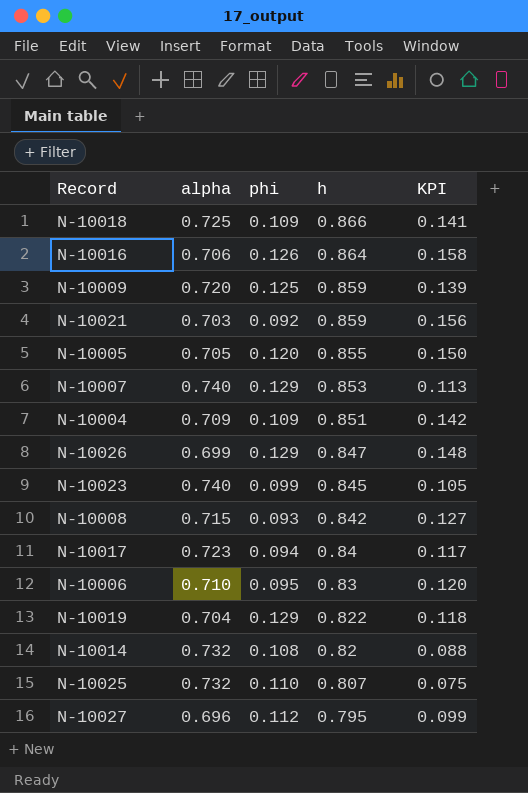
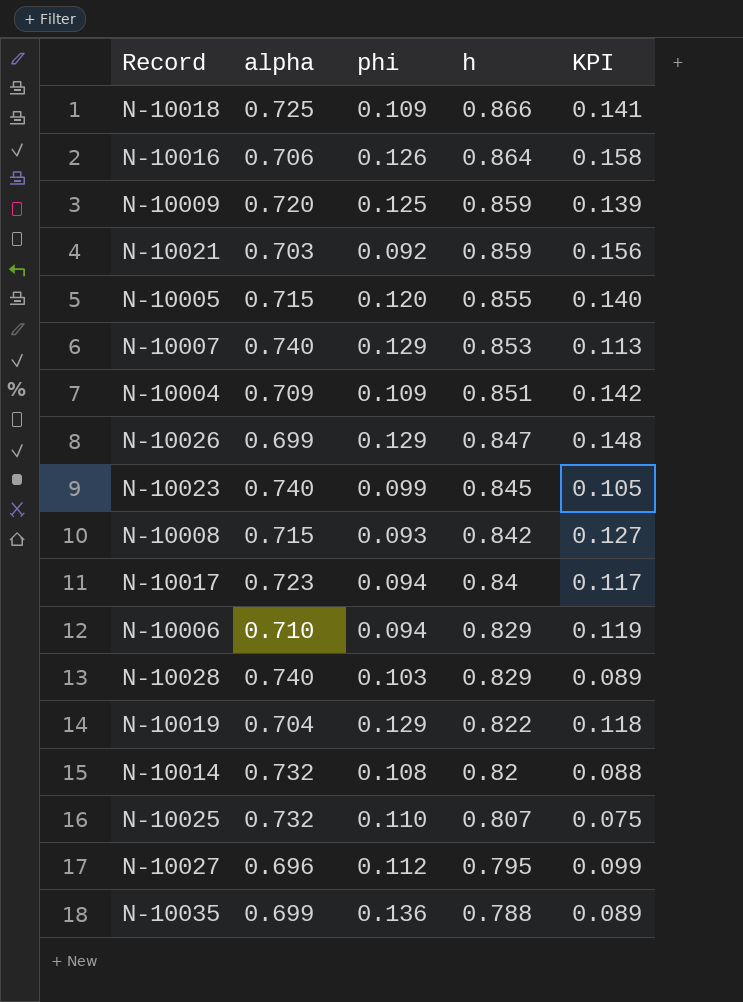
N-10005 | alpha: 0.705 -> 0.715
N-10005 | KPI: 0.150 -> 0.140
N-10006 | phi: 0.095 -> 0.094
N-10006 | h: 0.83 -> 0.829
N-10006 | KPI: 0.120 -> 0.119
row N-10028: none -> 0.740 | 0.103 | 0.829 | 0.089
row N-10035: none -> 0.699 | 0.136 | 0.788 | 0.089

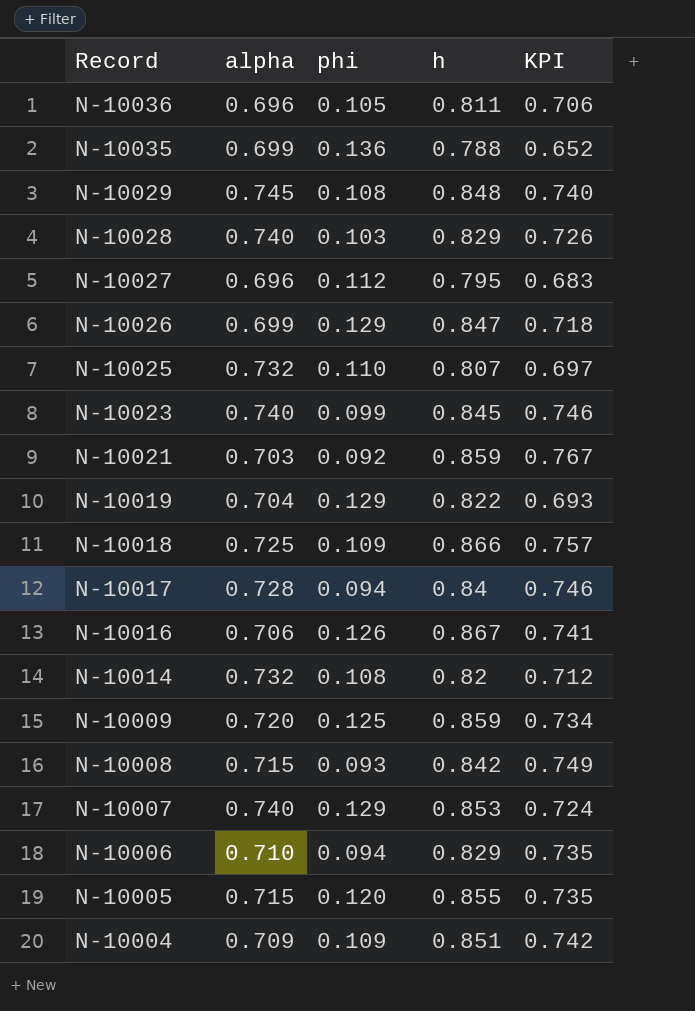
row order: h descending -> Record descending
column KPI | formula: [h] - [alpha] -> [h] - [phi]
row N-10036: none -> 0.696 | 0.105 | 0.811 | 0.706
row N-10029: none -> 0.745 | 0.108 | 0.848 | 0.740
N-10017 | alpha: 0.723 -> 0.728
N-10016 | h: 0.864 -> 0.867

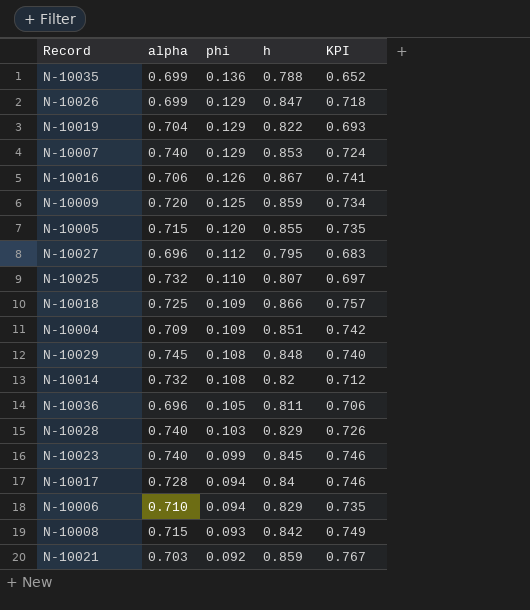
row order: Record descending -> phi descending

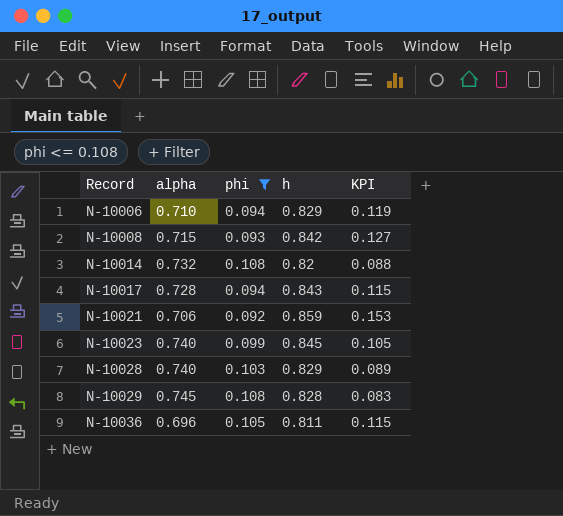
filter: none -> phi <= 0.108
row order: phi descending -> Record ascending
column KPI | formula: [h] - [phi] -> [h] - [alpha]
N-10017 | h: 0.84 -> 0.843
N-10021 | alpha: 0.703 -> 0.706
N-10029 | h: 0.848 -> 0.828

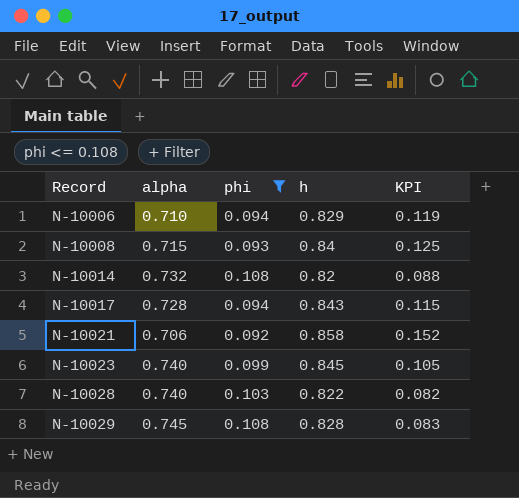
row N-10036: 0.696 | 0.105 | 0.811 | 0.115 -> none
N-10008 | h: 0.842 -> 0.84
N-10008 | KPI: 0.127 -> 0.125
N-10021 | h: 0.859 -> 0.858
N-10021 | KPI: 0.153 -> 0.152
N-10028 | h: 0.829 -> 0.822
N-10028 | KPI: 0.089 -> 0.082

